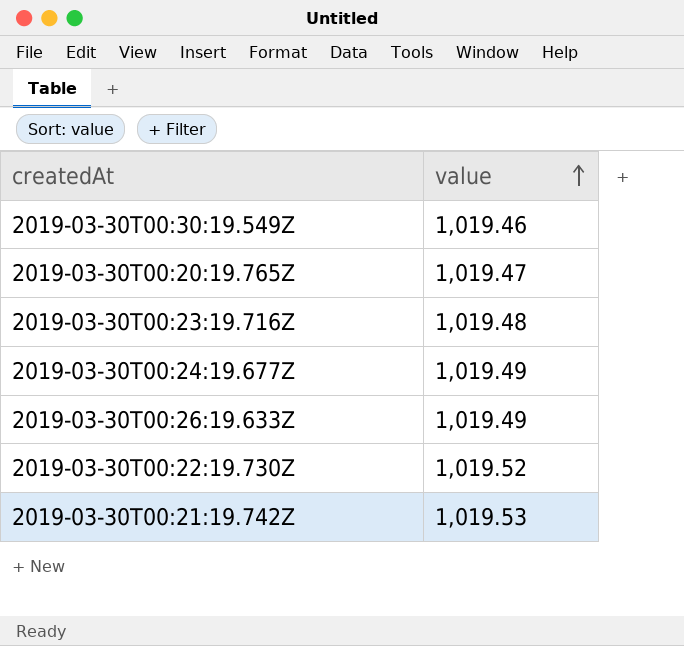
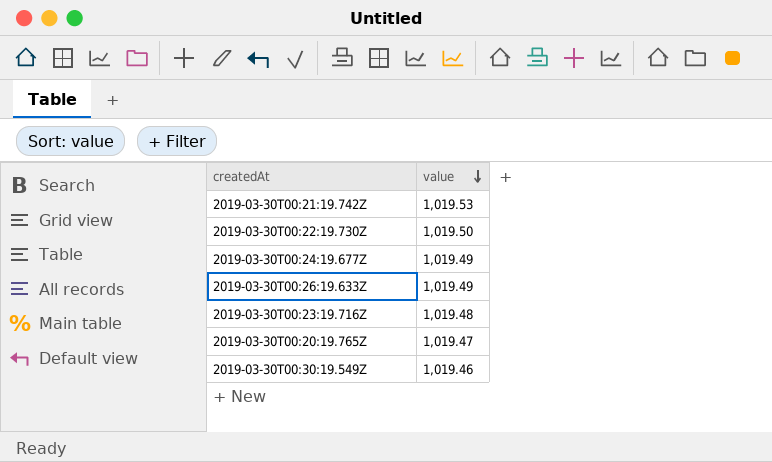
row order: value ascending -> value descending
2019-03-30T00:22:19.730Z | value: 1,019.52 -> 1,019.50

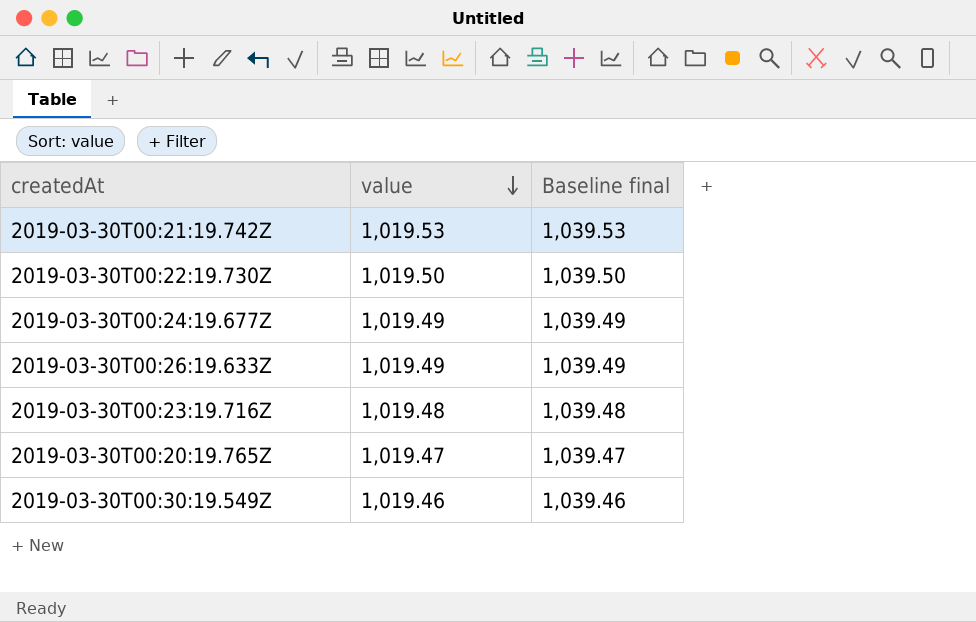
column Baseline final | formula: none -> [value] + 20

